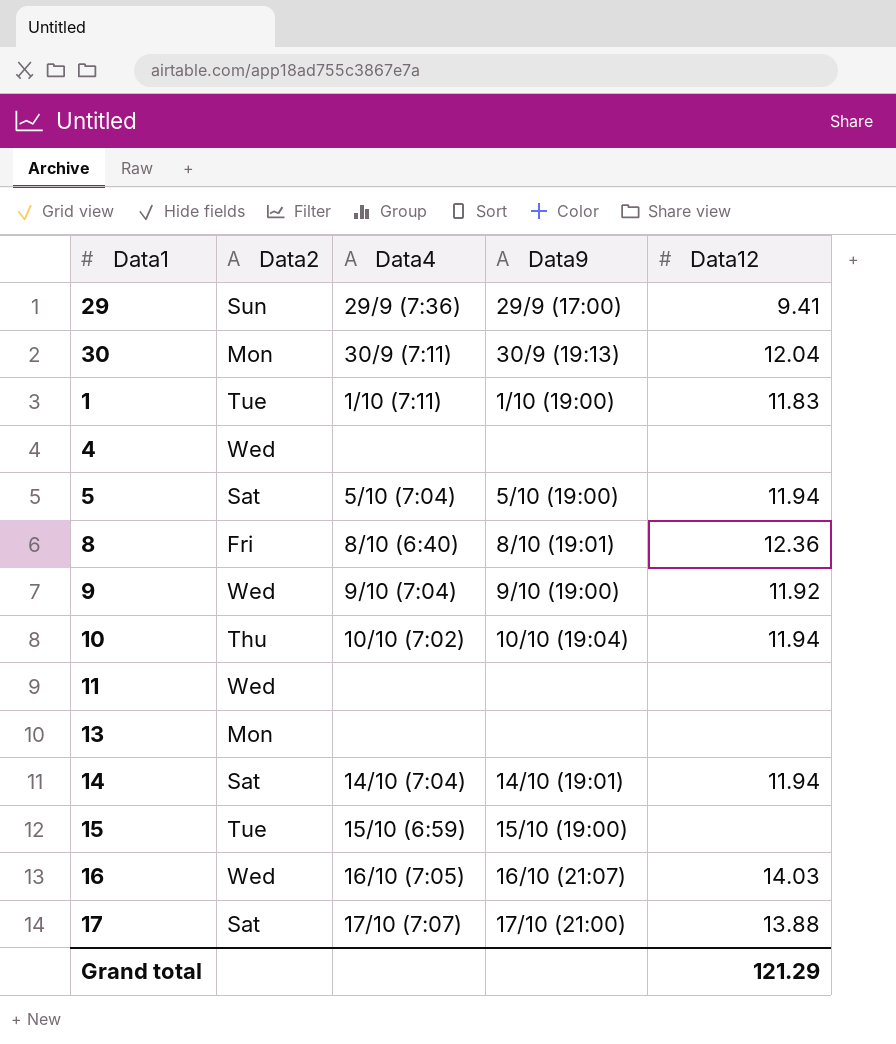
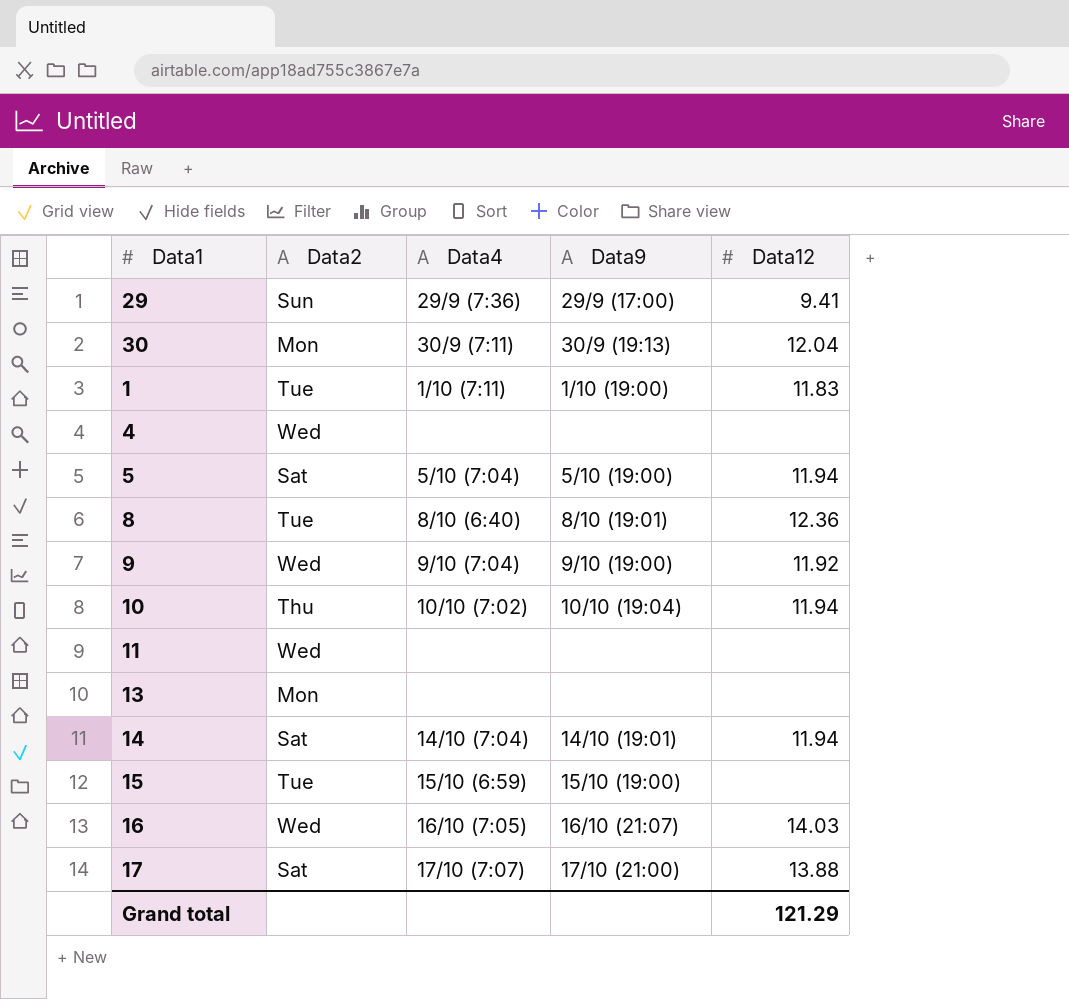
8 | Data2: Fri -> Tue

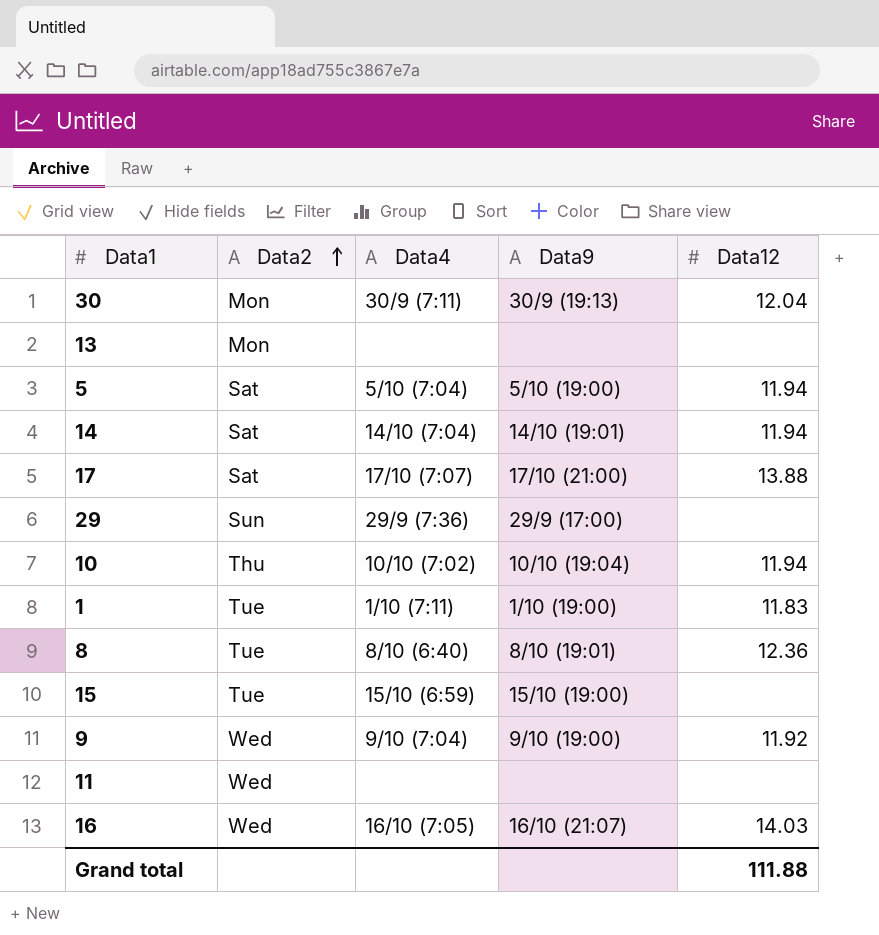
row order: none -> Data2 ascending
row 4: Wed | none | none | none -> none
29 | Data12: 9.41 -> none
Grand total | Data12: 121.29 -> 111.88

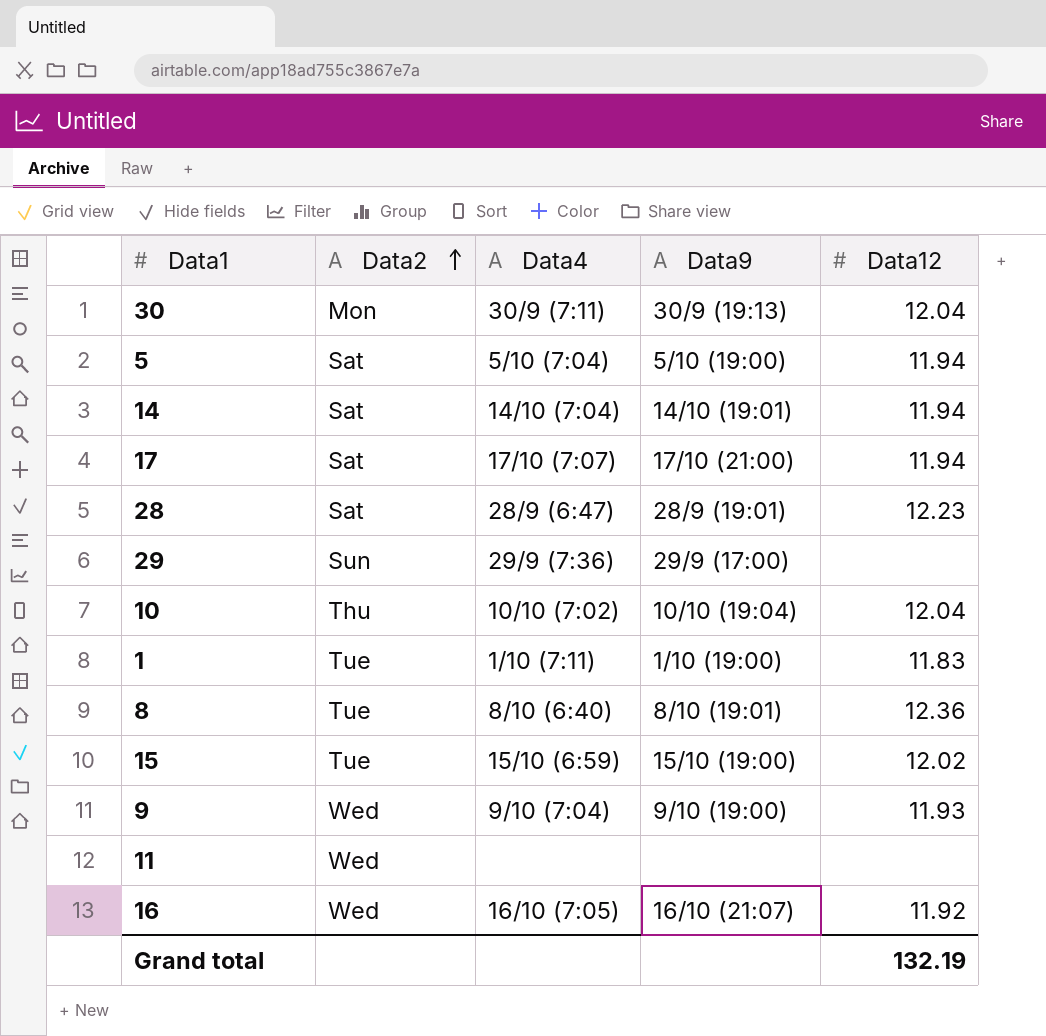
row 13: Mon | none | none | none -> none
17 | Data12: 13.88 -> 11.94
row 28: none -> Sat | 28/9 (6:47) | 28/9 (19:01) | 12.23
10 | Data12: 11.94 -> 12.04
15 | Data12: none -> 12.02
9 | Data12: 11.92 -> 11.93
16 | Data12: 14.03 -> 11.92
Grand total | Data12: 111.88 -> 132.19

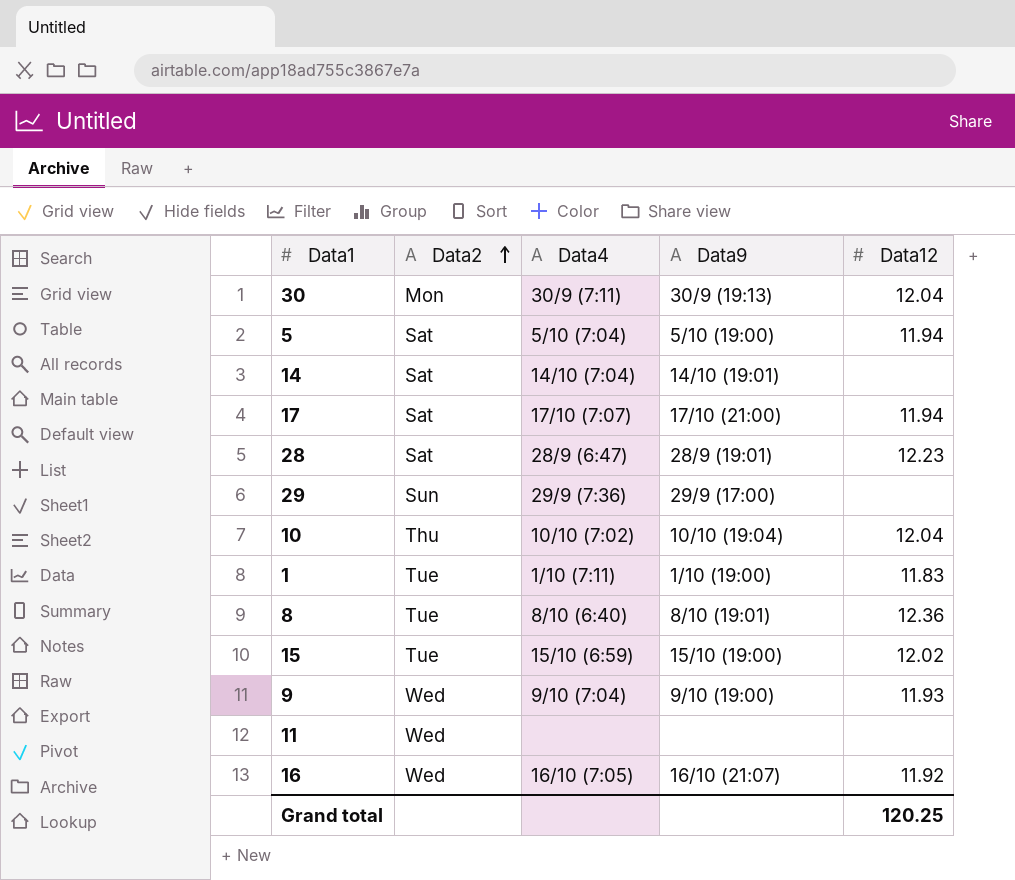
14 | Data12: 11.94 -> none
Grand total | Data12: 132.19 -> 120.25

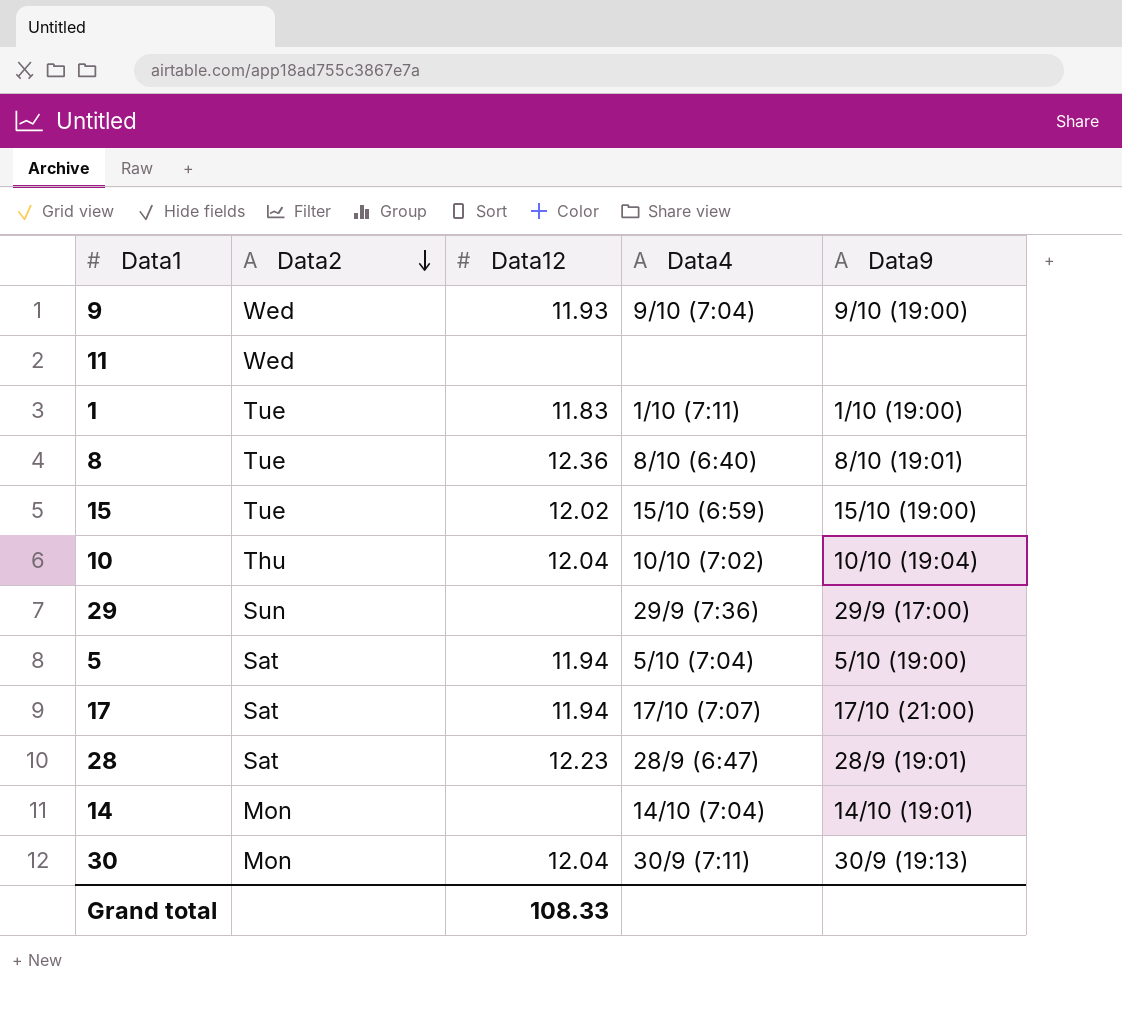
row order: Data2 ascending -> Data2 descending
column Data12 | position: 5 -> 3
row 16: Wed | 16/10 (7:05) | 16/10 (21:07) | 11.92 -> none
14 | Data2: Sat -> Mon
Grand total | Data12: 120.25 -> 108.33

